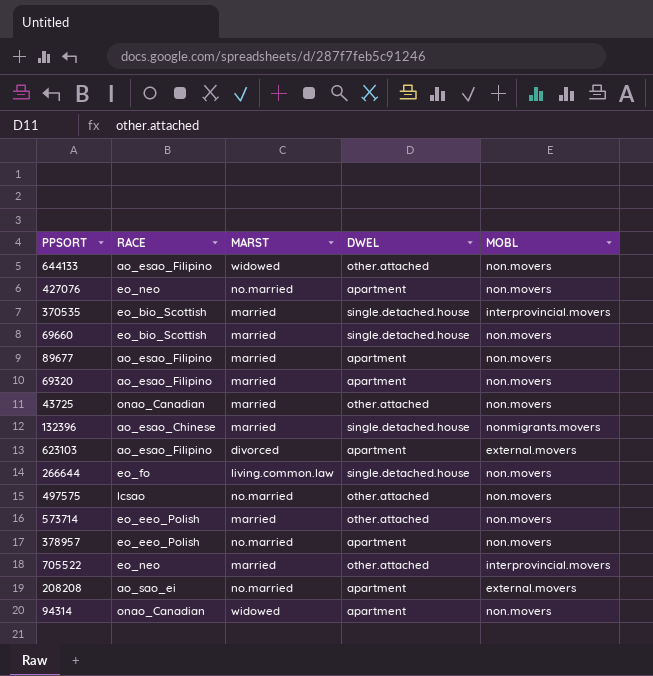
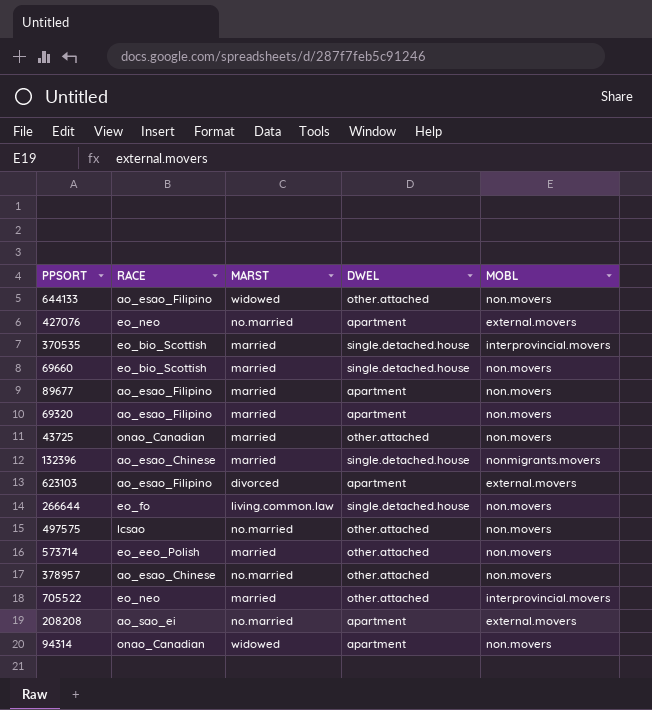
427076 | MOBL: non.movers -> external.movers
378957 | RACE: eo_eeo_Polish -> ao_esao_Chinese
378957 | DWEL: apartment -> other.attached

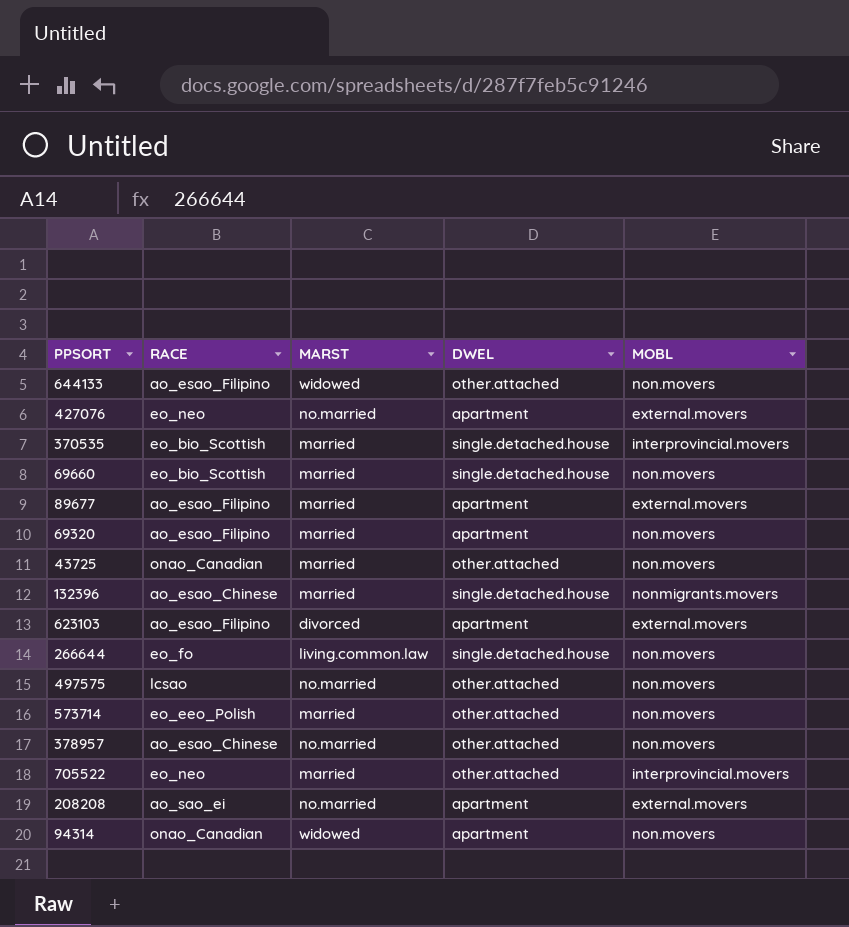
89677 | MOBL: non.movers -> external.movers

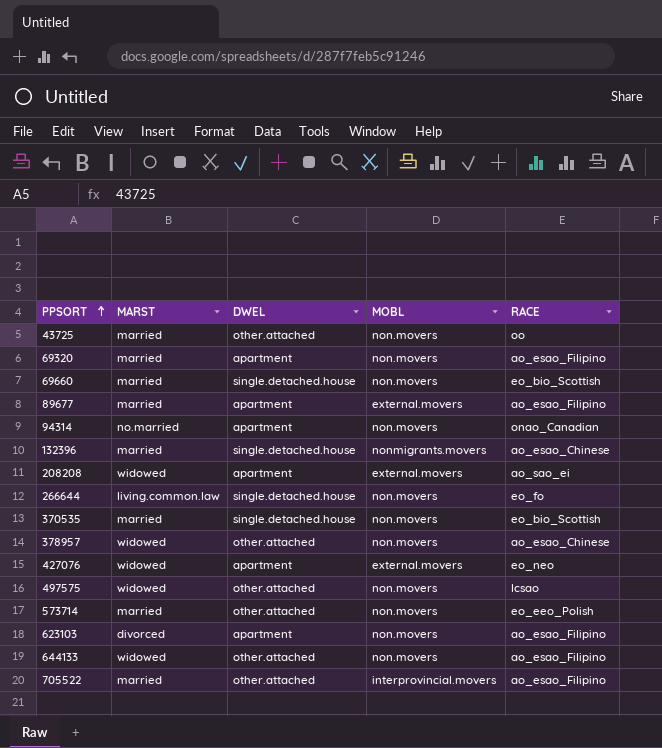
row order: none -> PPSORT ascending
column RACE | position: 2 -> 5
43725 | RACE: onao_Canadian -> oo
94314 | MARST: widowed -> no.married
208208 | MARST: no.married -> widowed
370535 | MOBL: interprovincial.movers -> non.movers
378957 | MARST: no.married -> widowed
427076 | MARST: no.married -> widowed
497575 | MARST: no.married -> widowed
623103 | MOBL: external.movers -> non.movers
705522 | RACE: eo_neo -> ao_esao_Filipino

